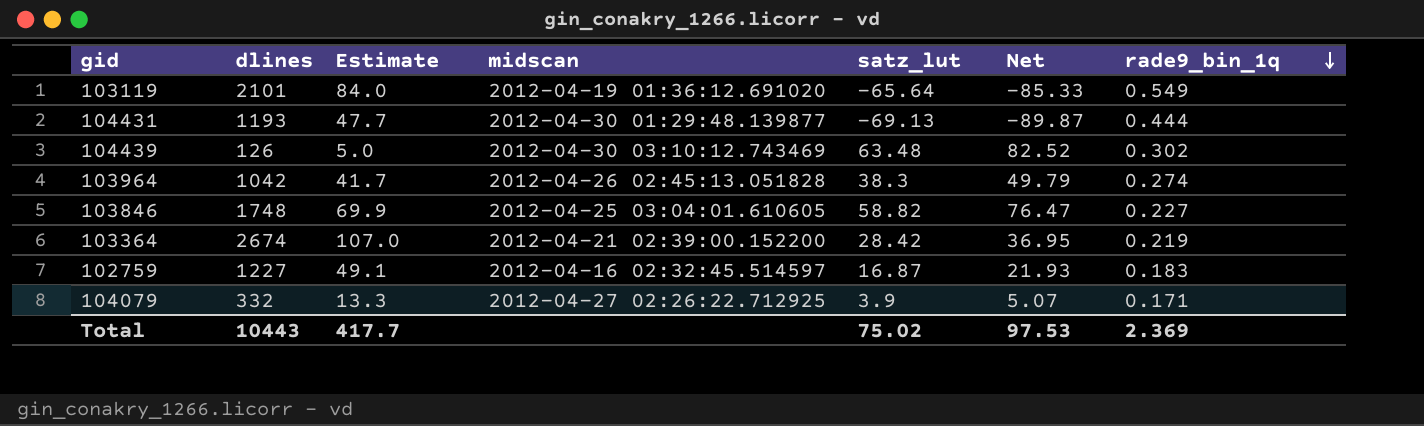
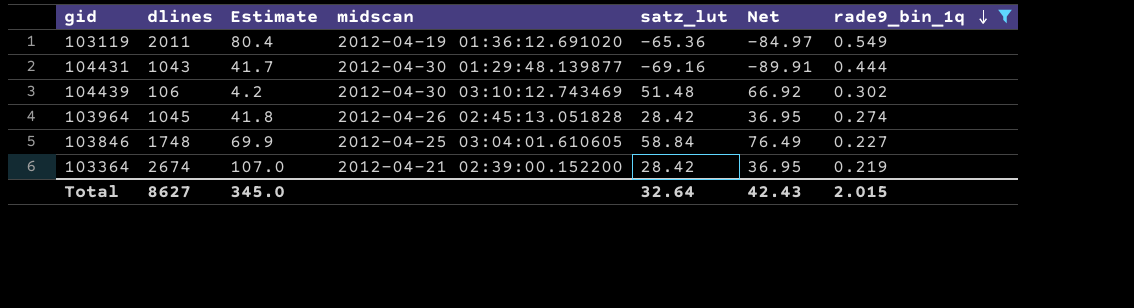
filter: none -> rade9_bin_1q >= 0.219
103119 | dlines: 2101 -> 2011
103119 | Estimate: 84.0 -> 80.4
103119 | satz_lut: -65.64 -> -65.36
103119 | Net: -85.33 -> -84.97
104431 | dlines: 1193 -> 1043
104431 | Estimate: 47.7 -> 41.7
104431 | satz_lut: -69.13 -> -69.16
104431 | Net: -89.87 -> -89.91
104439 | dlines: 126 -> 106
104439 | Estimate: 5.0 -> 4.2
104439 | satz_lut: 63.48 -> 51.48
104439 | Net: 82.52 -> 66.92
103964 | dlines: 1042 -> 1045
103964 | Estimate: 41.7 -> 41.8
103964 | satz_lut: 38.3 -> 28.42
103964 | Net: 49.79 -> 36.95
103846 | satz_lut: 58.82 -> 58.84
103846 | Net: 76.47 -> 76.49
Total | dlines: 10443 -> 8627
Total | Estimate: 417.7 -> 345.0
Total | satz_lut: 75.02 -> 32.64
Total | Net: 97.53 -> 42.43
Total | rade9_bin_1q: 2.369 -> 2.015

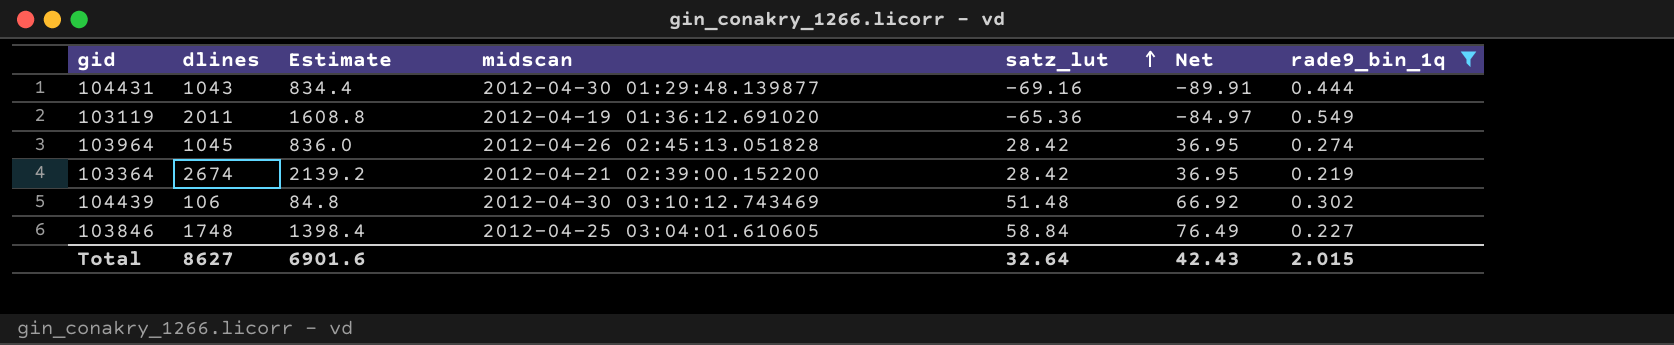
row order: rade9_bin_1q descending -> satz_lut ascending
column Estimate | formula: [dlines] * 0.04 -> [dlines] * 0.8
Total | Estimate: 345.0 -> 6901.6

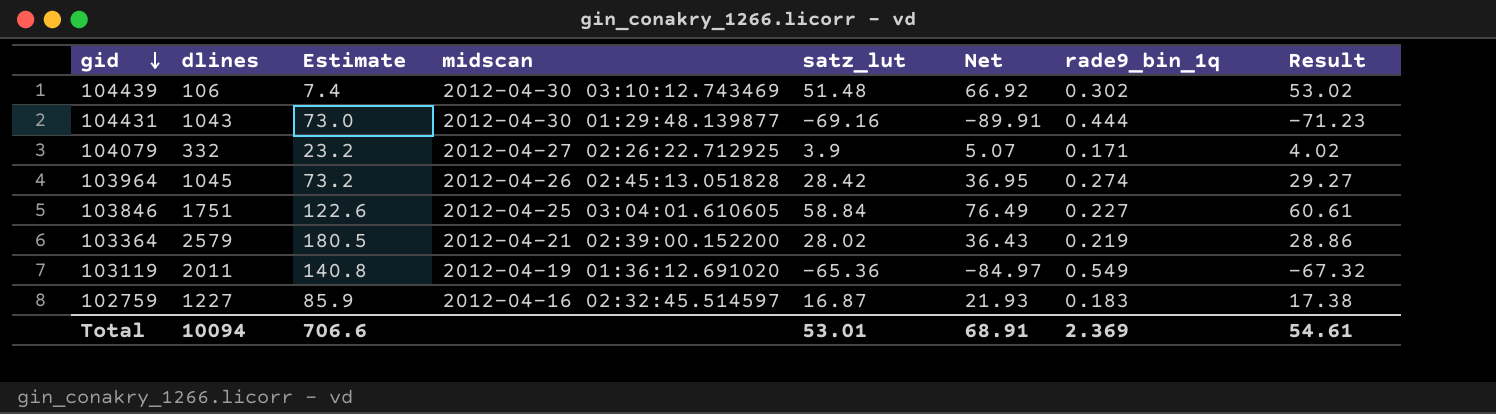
filter: rade9_bin_1q >= 0.219 -> none
row order: satz_lut ascending -> gid descending
column Estimate | formula: [dlines] * 0.8 -> [dlines] * 0.07
column Result | formula: none -> [satz_lut] * 1.03
103846 | dlines: 1748 -> 1751
103364 | dlines: 2674 -> 2579
103364 | satz_lut: 28.42 -> 28.02
103364 | Net: 36.95 -> 36.43
Total | dlines: 8627 -> 10094
Total | Estimate: 6901.6 -> 706.6
Total | satz_lut: 32.64 -> 53.01
Total | Net: 42.43 -> 68.91
Total | rade9_bin_1q: 2.015 -> 2.369

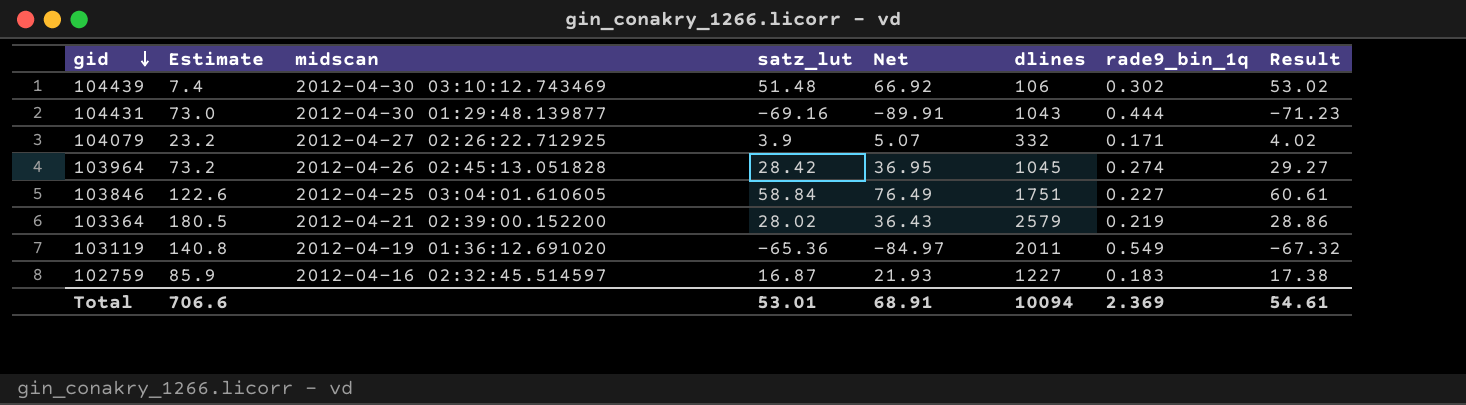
column dlines | position: 2 -> 6

